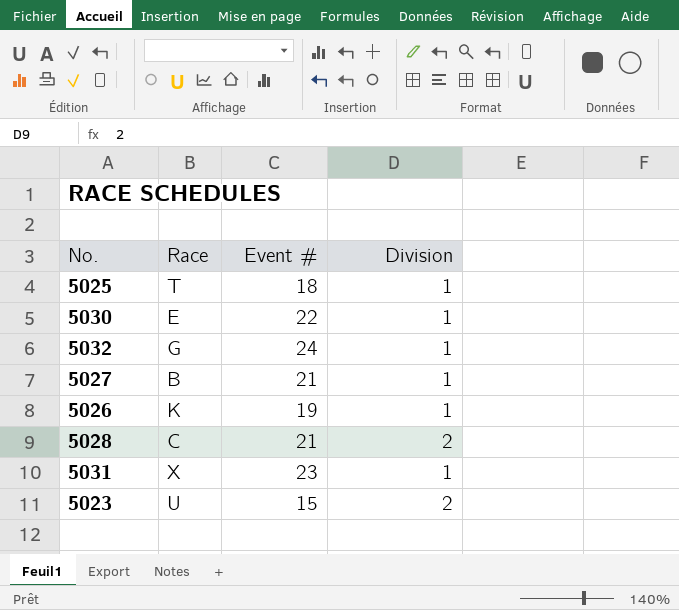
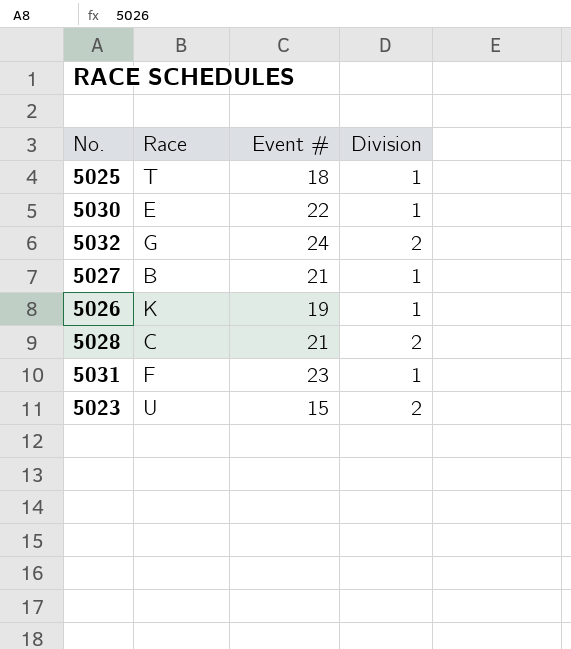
5032 | Division: 1 -> 2
5031 | Race: X -> F

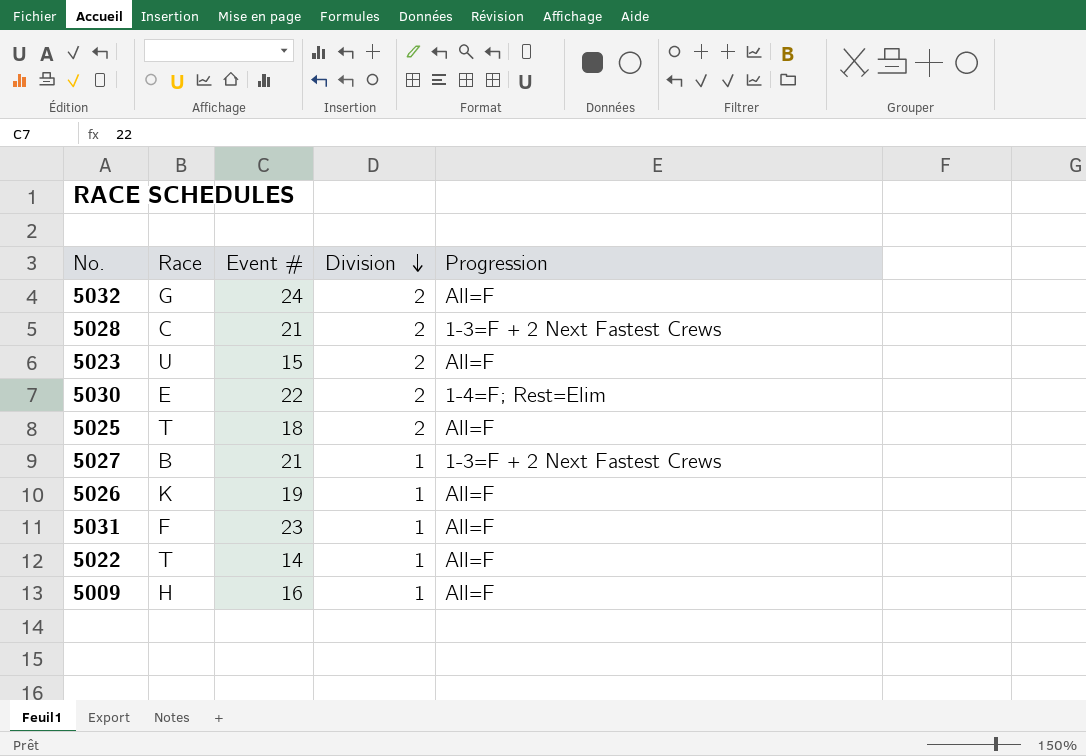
row order: none -> Division descending
column Progression | position: none -> 5
5030 | Division: 1 -> 2
5025 | Division: 1 -> 2
row 5022: none -> T | 14 | 1 | All=F
row 5009: none -> H | 16 | 1 | All=F

